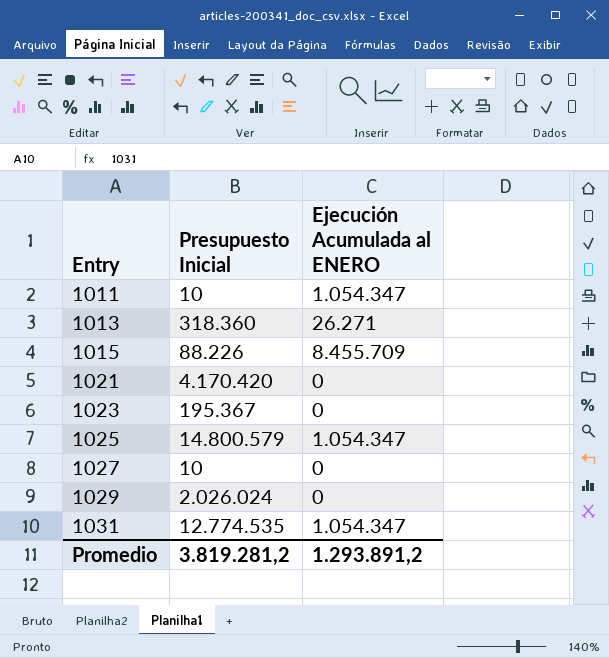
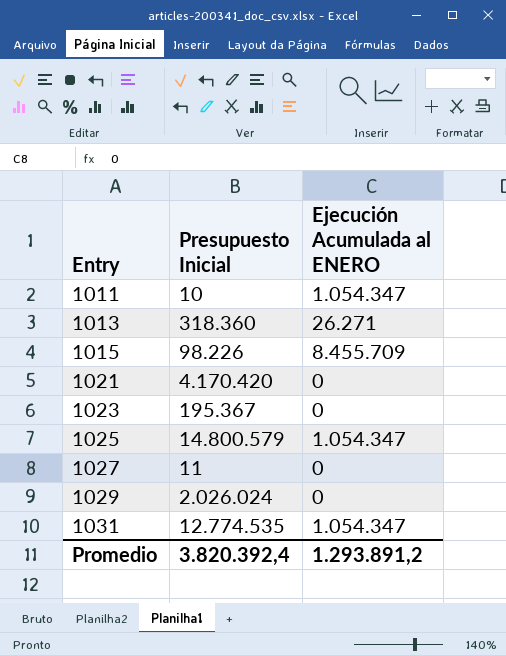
1015 | Presupuesto Inicial: 88.226 -> 98.226
1027 | Presupuesto Inicial: 10 -> 11
Promedio | Presupuesto Inicial: 3.819.281,2 -> 3.820.392,4

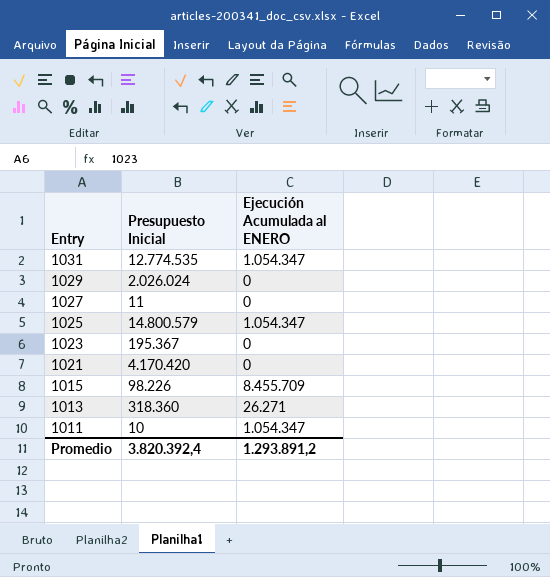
row order: Entry ascending -> Entry descending

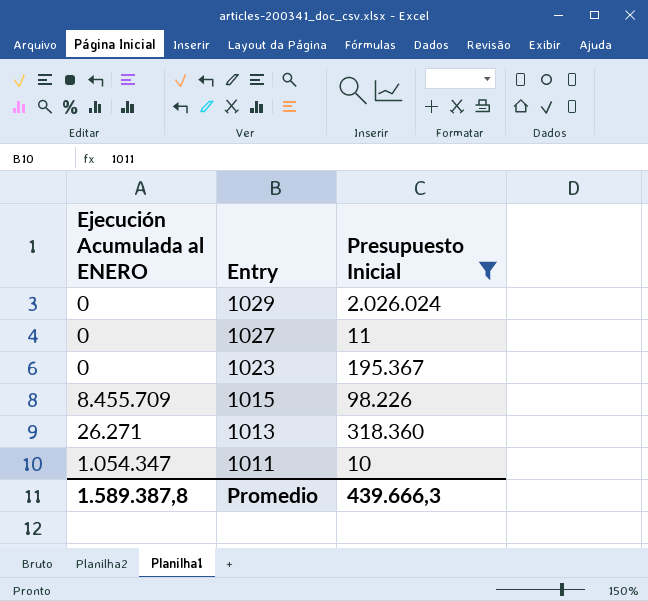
filter: none -> Presupuesto Inicial <= 2.026.024
column Ejecución Acumulada al ENERO | position: 3 -> 1
Promedio | Ejecución Acumulada al ENERO: 1.293.891,2 -> 1.589.387,8
Promedio | Presupuesto Inicial: 3.820.392,4 -> 439.666,3

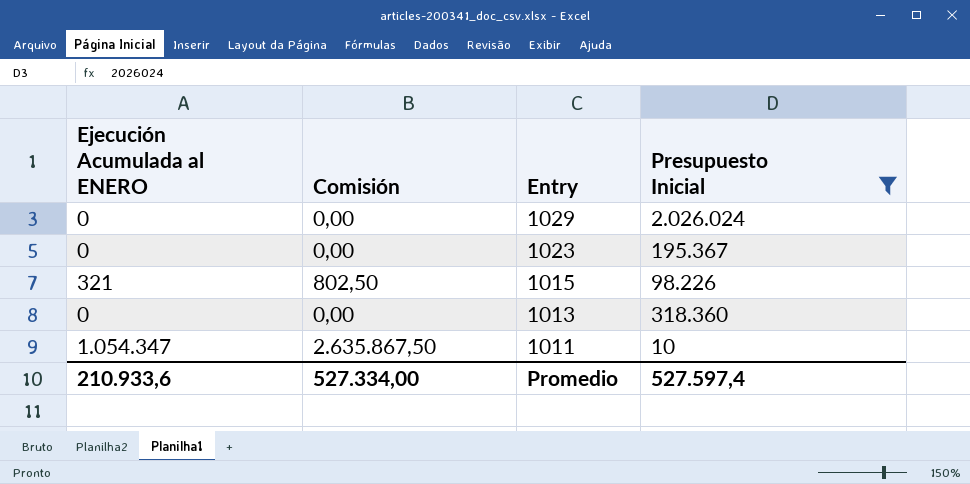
column Comisión | formula: none -> [Ejecución Acumulada al ENERO] * 2,5
row 1027: 0 | 11 -> none
1015 | Ejecución Acumulada al ENERO: 8.455.709 -> 321
1013 | Ejecución Acumulada al ENERO: 26.271 -> 0
Promedio | Ejecución Acumulada al ENERO: 1.589.387,8 -> 210.933,6
Promedio | Presupuesto Inicial: 439.666,3 -> 527.597,4

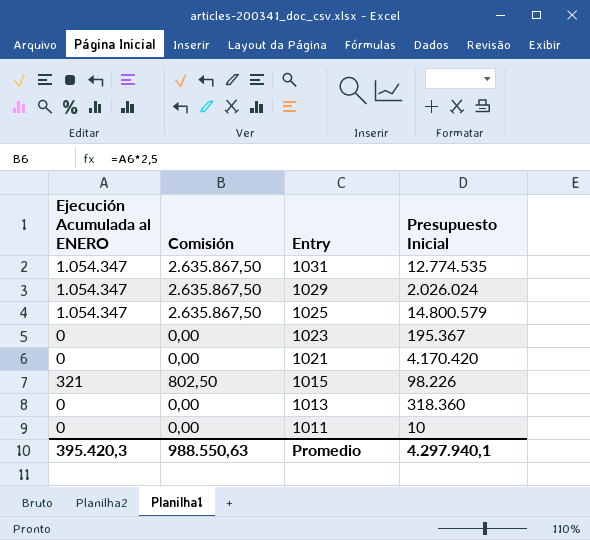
filter: Presupuesto Inicial <= 2.026.024 -> none
1029 | Ejecución Acumulada al ENERO: 0 -> 1.054.347
1029 | Comisión: 0,00 -> 2.635.867,50
1011 | Ejecución Acumulada al ENERO: 1.054.347 -> 0
1011 | Comisión: 2.635.867,50 -> 0,00
Promedio | Ejecución Acumulada al ENERO: 210.933,6 -> 395.420,3
Promedio | Comisión: 527.334,00 -> 988.550,63
Promedio | Presupuesto Inicial: 527.597,4 -> 4.297.940,1

